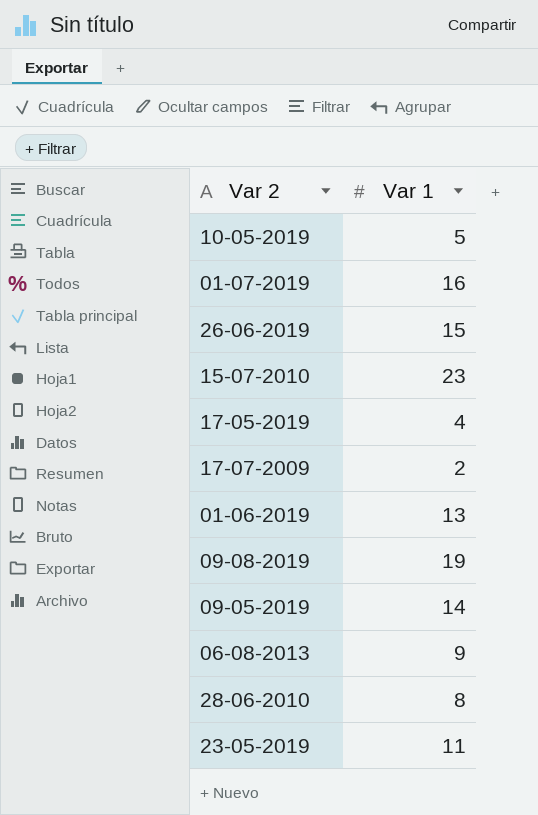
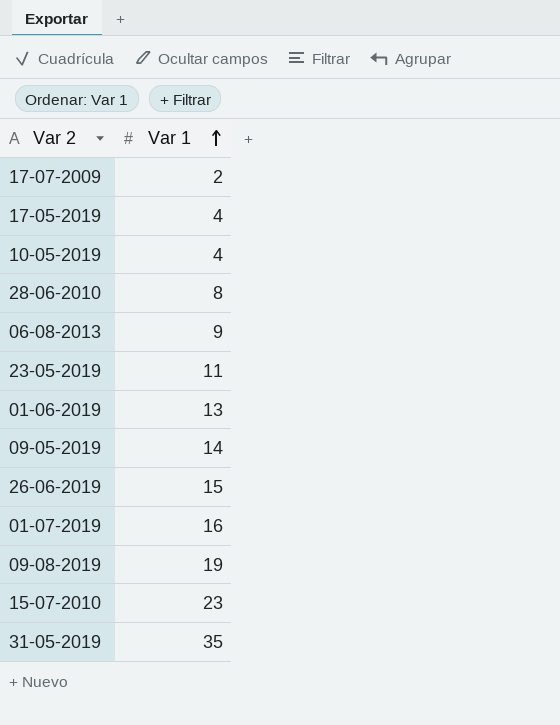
row order: none -> Var 1 ascending
10-05-2019 | Var 1: 5 -> 4
row 31-05-2019: none -> 35

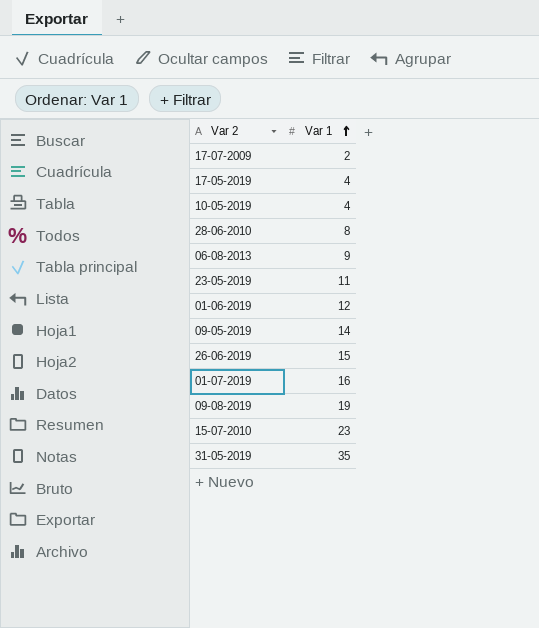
01-06-2019 | Var 1: 13 -> 12

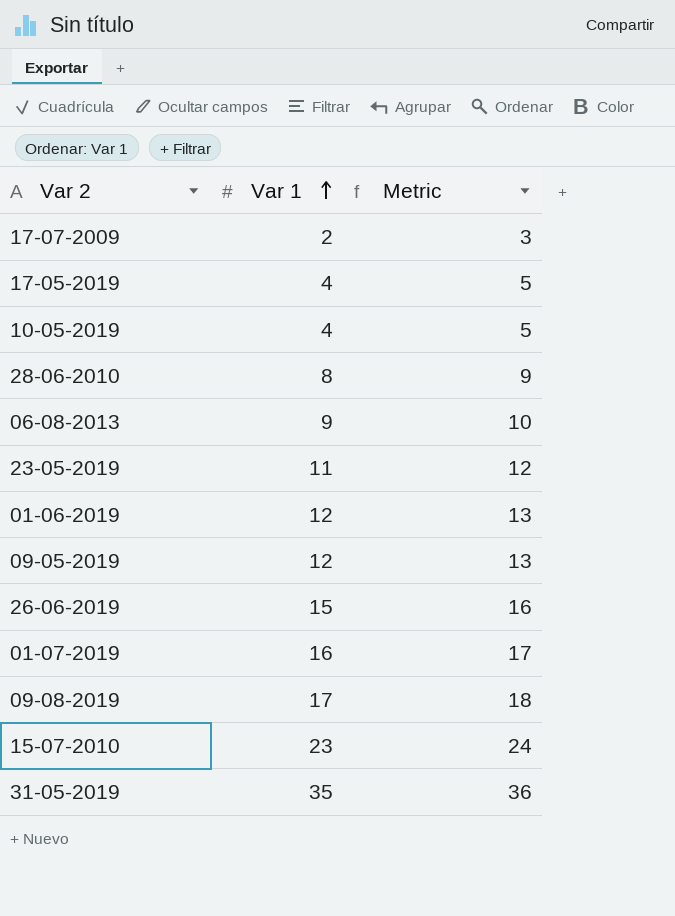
column Metric | formula: none -> [Var 1] + 1
09-05-2019 | Var 1: 14 -> 12
09-08-2019 | Var 1: 19 -> 17

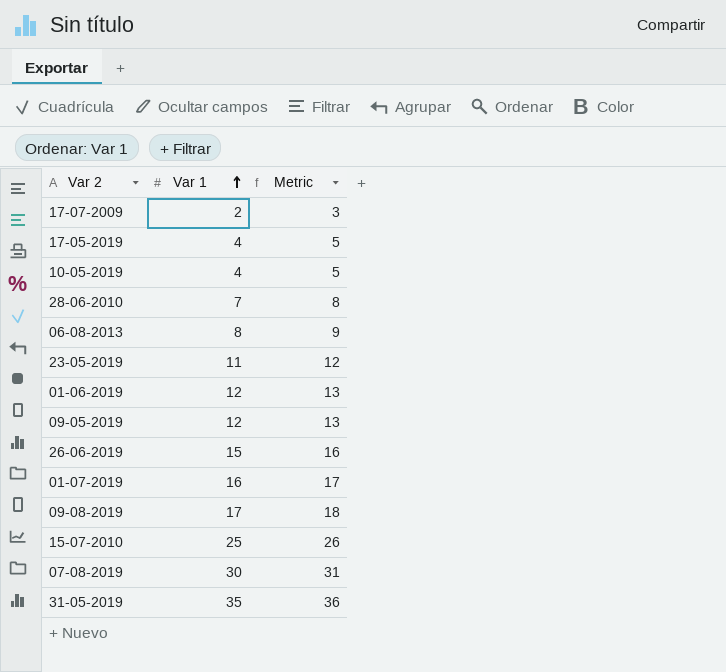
28-06-2010 | Var 1: 8 -> 7
28-06-2010 | Metric: 9 -> 8
06-08-2013 | Var 1: 9 -> 8
06-08-2013 | Metric: 10 -> 9
15-07-2010 | Var 1: 23 -> 25
15-07-2010 | Metric: 24 -> 26
row 07-08-2019: none -> 30 | 31

